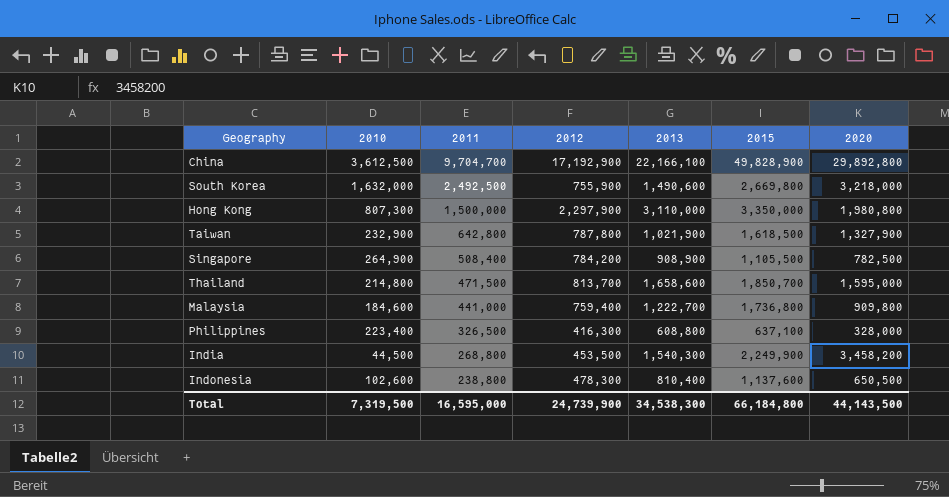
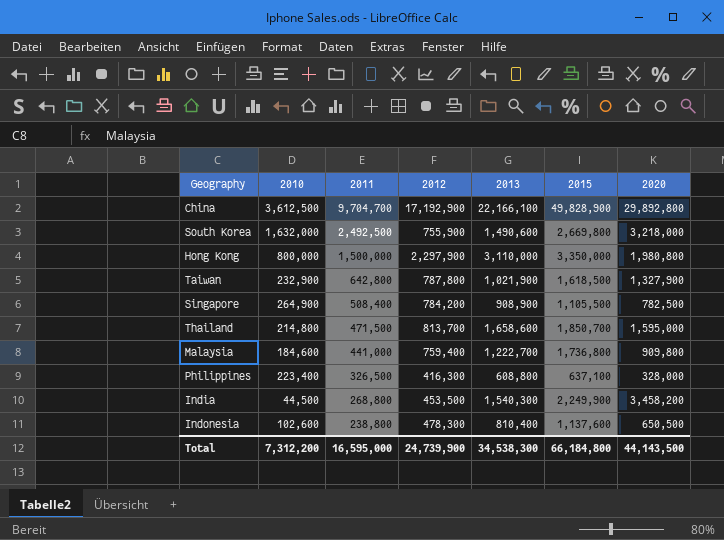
Hong Kong | 2010: 807,300 -> 800,000
Total | 2010: 7,319,500 -> 7,312,200

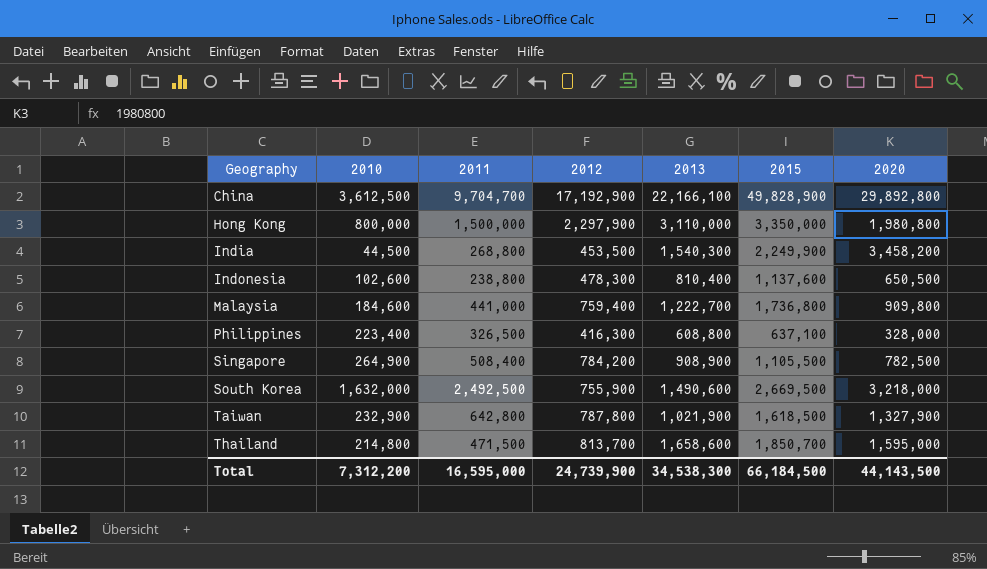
row order: 2011 descending -> Geography ascending
South Korea | 2015: 2,669,800 -> 2,669,500
Total | 2015: 66,184,800 -> 66,184,500

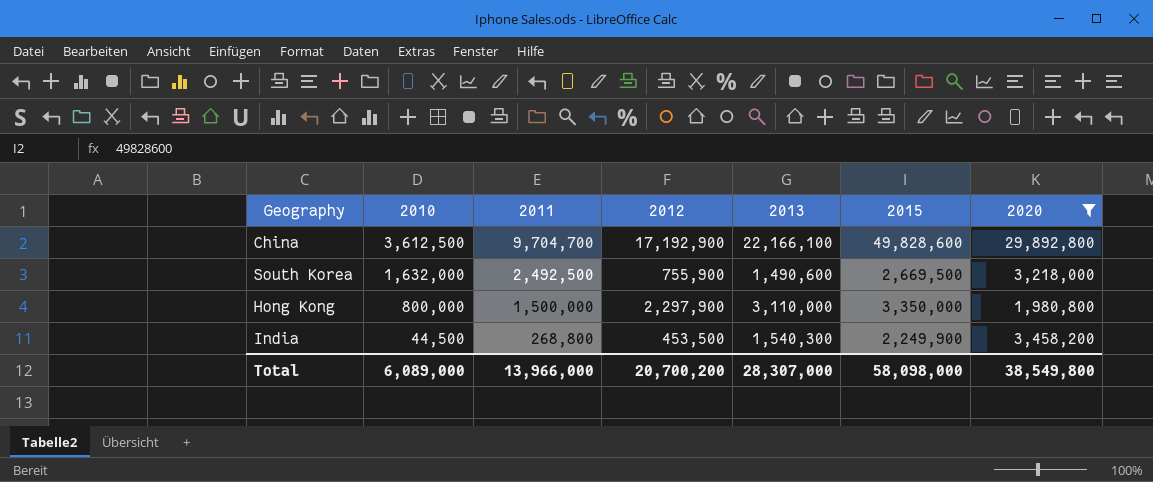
filter: none -> 2020 >= 1,980,800
row order: Geography ascending -> 2010 descending
China | 2015: 49,828,900 -> 49,828,600
Total | 2010: 7,312,200 -> 6,089,000
Total | 2011: 16,595,000 -> 13,966,000
Total | 2012: 24,739,900 -> 20,700,200
Total | 2013: 34,538,300 -> 28,307,000
Total | 2015: 66,184,500 -> 58,098,000
Total | 2020: 44,143,500 -> 38,549,800

